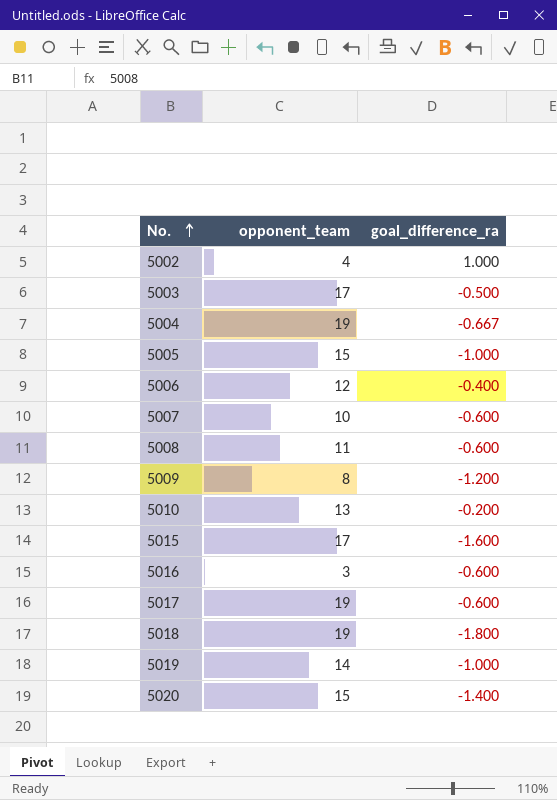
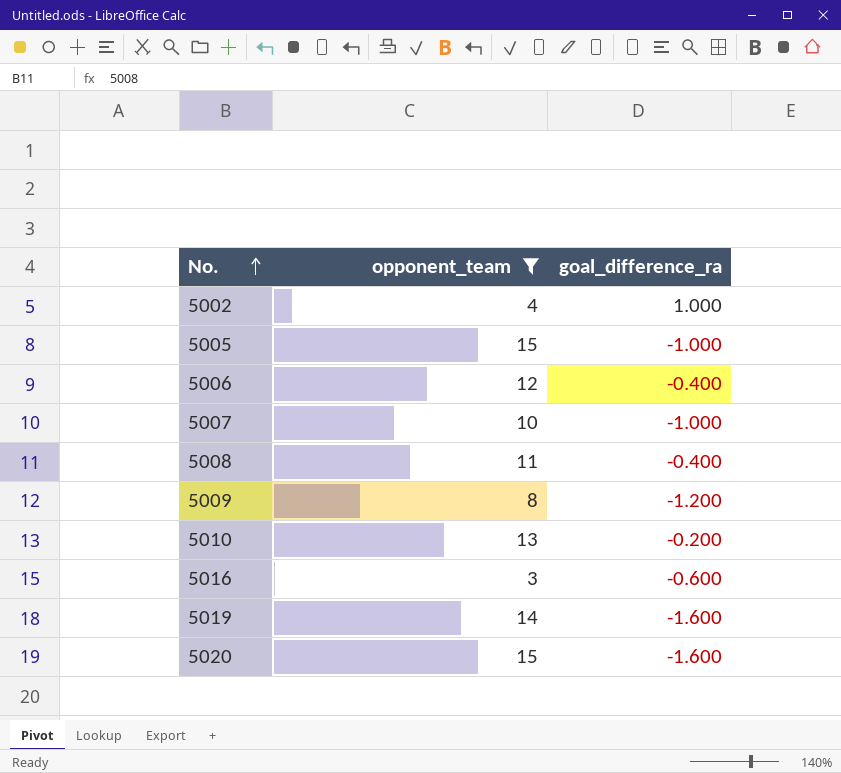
filter: none -> opponent_team <= 15
5007 | goal_difference_ra: -0.600 -> -1.000
5008 | goal_difference_ra: -0.600 -> -0.400
5019 | goal_difference_ra: -1.000 -> -1.600
5020 | goal_difference_ra: -1.400 -> -1.600

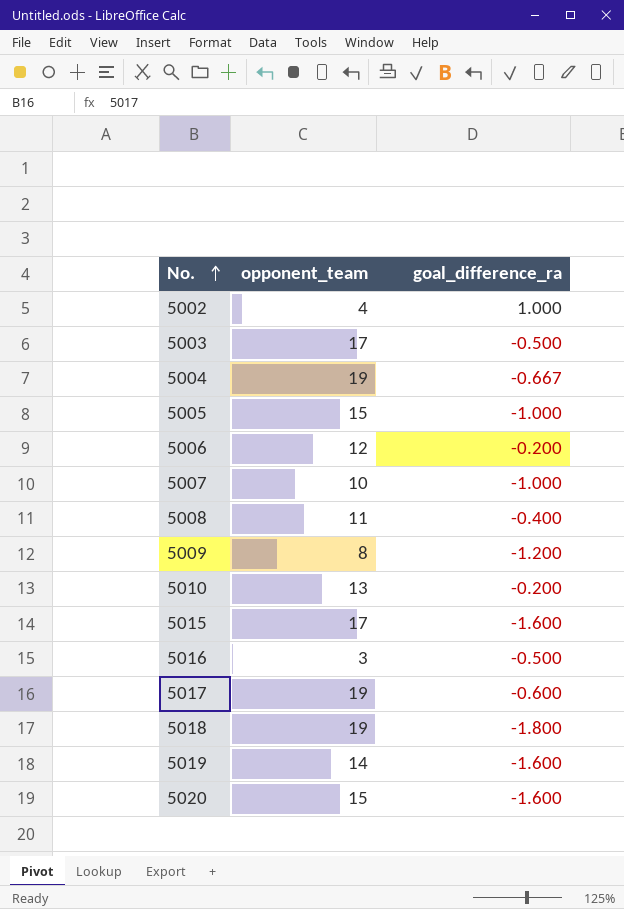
filter: opponent_team <= 15 -> none
5006 | goal_difference_ra: -0.400 -> -0.200
5016 | goal_difference_ra: -0.600 -> -0.500

